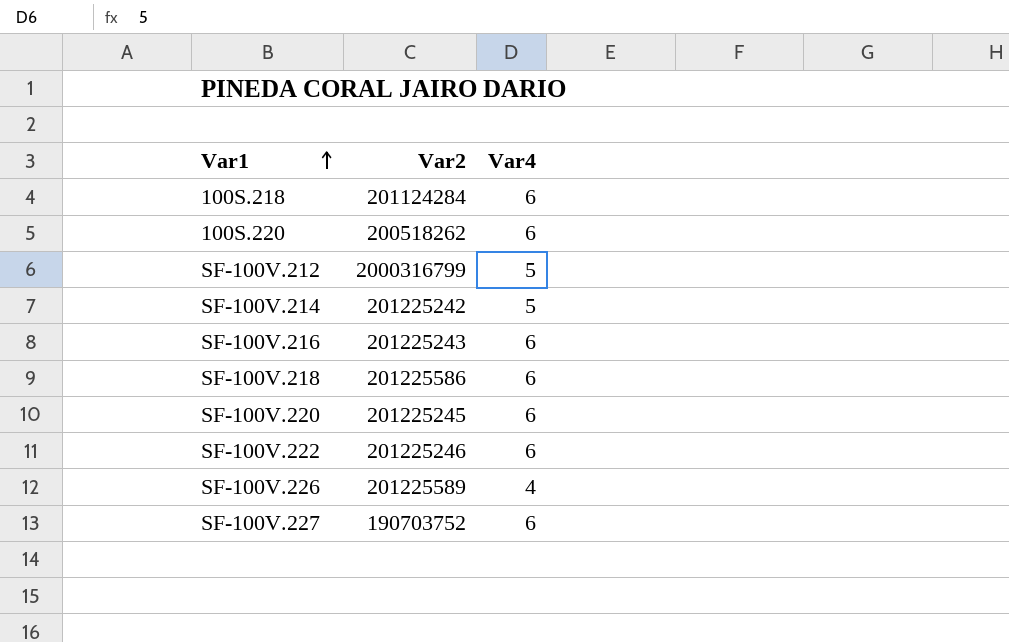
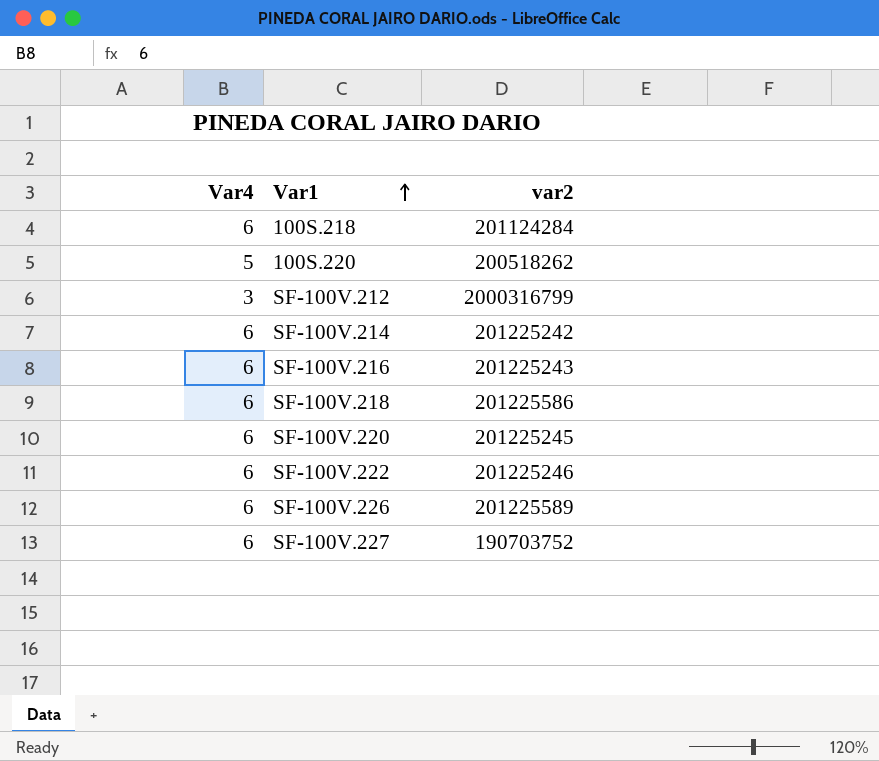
column Var4 | position: 3 -> 1
column name: Var2 -> var2
100S.220 | Var4: 6 -> 5
SF-100V.212 | Var4: 5 -> 3
SF-100V.214 | Var4: 5 -> 6
SF-100V.226 | Var4: 4 -> 6

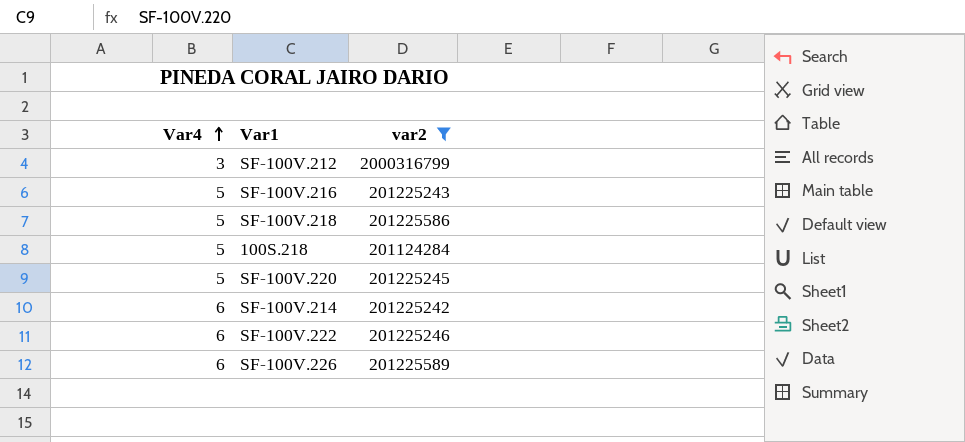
filter: none -> var2 >= 201124284
row order: Var1 ascending -> Var4 ascending
SF-100V.216 | Var4: 6 -> 5
SF-100V.218 | Var4: 6 -> 5
100S.218 | Var4: 6 -> 5
SF-100V.220 | Var4: 6 -> 5

